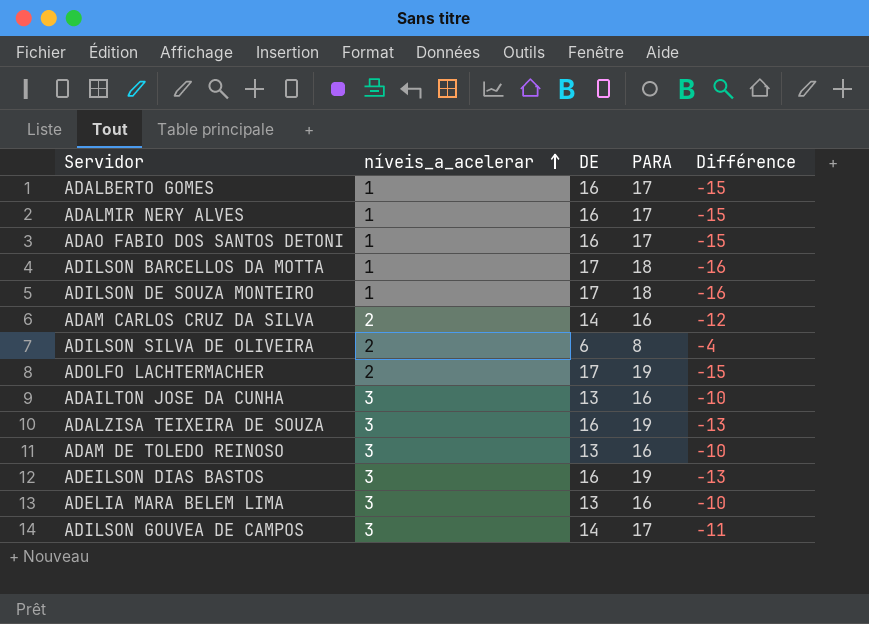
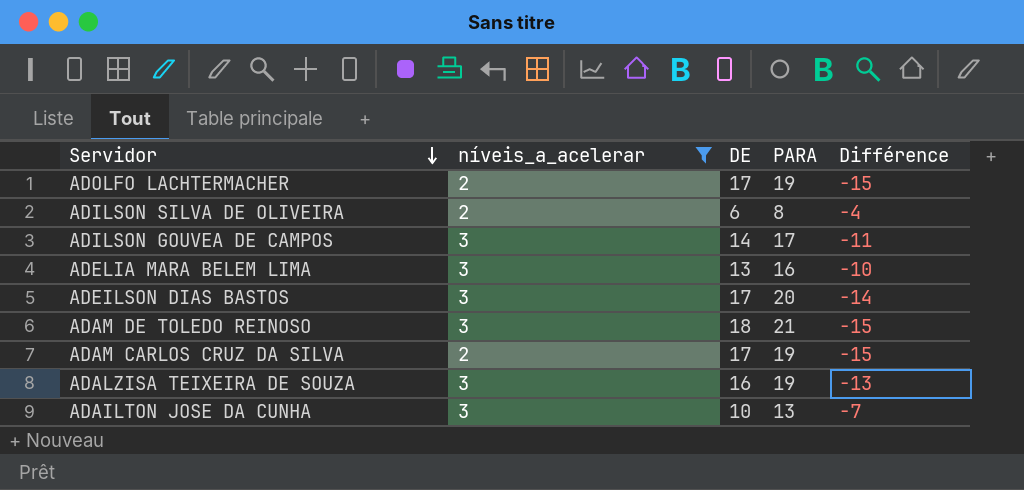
filter: none -> níveis_a_acelerar != 1
row order: níveis_a_acelerar ascending -> Servidor descending
ADEILSON DIAS BASTOS | DE: 16 -> 17
ADEILSON DIAS BASTOS | PARA: 19 -> 20
ADEILSON DIAS BASTOS | Différence: -13 -> -14
ADAM DE TOLEDO REINOSO | DE: 13 -> 18
ADAM DE TOLEDO REINOSO | PARA: 16 -> 21
ADAM DE TOLEDO REINOSO | Différence: -10 -> -15
ADAM CARLOS CRUZ DA SILVA | DE: 14 -> 17
ADAM CARLOS CRUZ DA SILVA | PARA: 16 -> 19
ADAM CARLOS CRUZ DA SILVA | Différence: -12 -> -15
ADAILTON JOSE DA CUNHA | DE: 13 -> 10
ADAILTON JOSE DA CUNHA | PARA: 16 -> 13
ADAILTON JOSE DA CUNHA | Différence: -10 -> -7

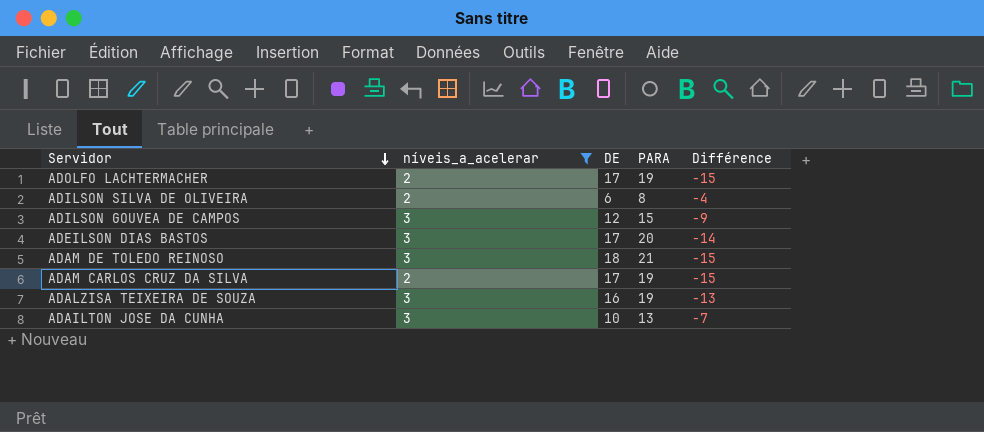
row ADELIA MARA BELEM LIMA: 3 | 13 | 16 | -10 -> none
ADILSON GOUVEA DE CAMPOS | DE: 14 -> 12
ADILSON GOUVEA DE CAMPOS | PARA: 17 -> 15
ADILSON GOUVEA DE CAMPOS | Différence: -11 -> -9

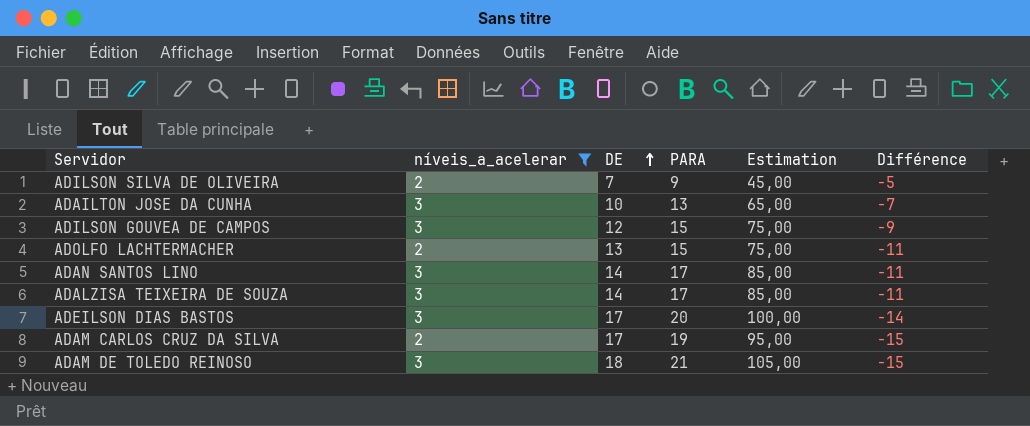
row order: Servidor descending -> DE ascending
column Estimation | formula: none -> [PARA] * 5
ADILSON SILVA DE OLIVEIRA | DE: 6 -> 7
ADILSON SILVA DE OLIVEIRA | PARA: 8 -> 9
ADILSON SILVA DE OLIVEIRA | Différence: -4 -> -5
ADOLFO LACHTERMACHER | DE: 17 -> 13
ADOLFO LACHTERMACHER | PARA: 19 -> 15
ADOLFO LACHTERMACHER | Différence: -15 -> -11
row ADAN SANTOS LINO: none -> 3 | 14 | 17 | 85,00 | -11
ADALZISA TEIXEIRA DE SOUZA | DE: 16 -> 14
ADALZISA TEIXEIRA DE SOUZA | PARA: 19 -> 17
ADALZISA TEIXEIRA DE SOUZA | Différence: -13 -> -11

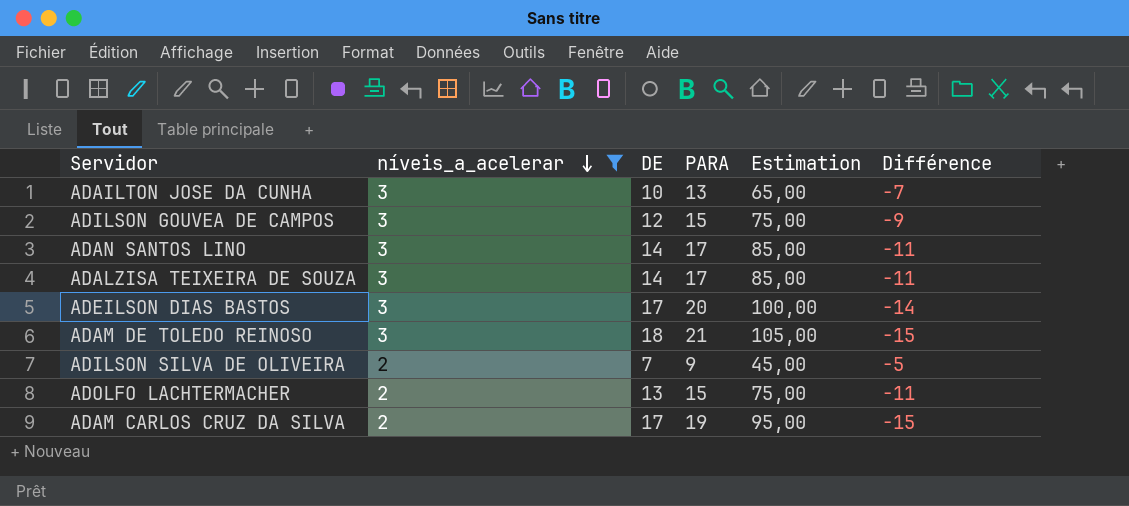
row order: DE ascending -> níveis_a_acelerar descending

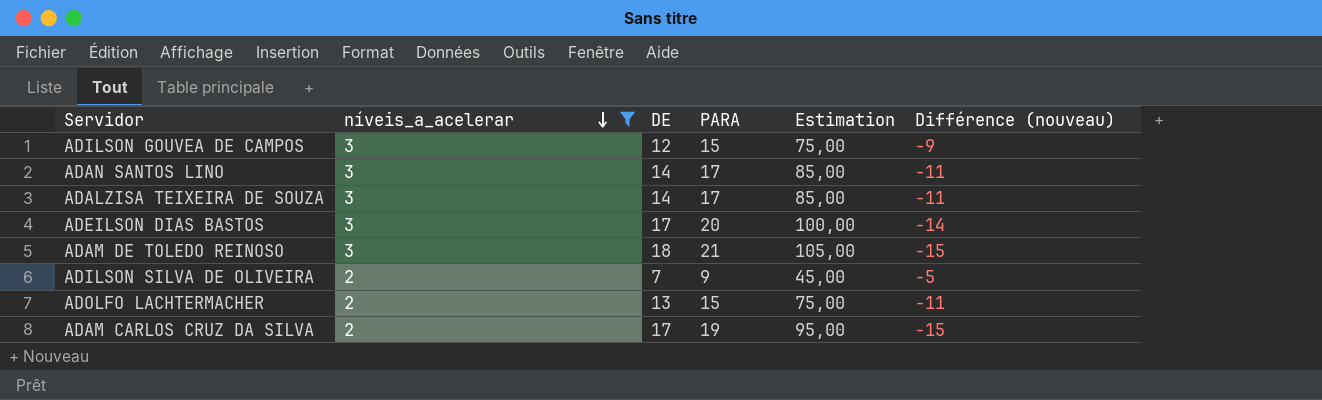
column name: Différence -> Différence (nouveau)
row ADAILTON JOSE DA CUNHA: 3 | 10 | 13 | 65,00 | -7 -> none

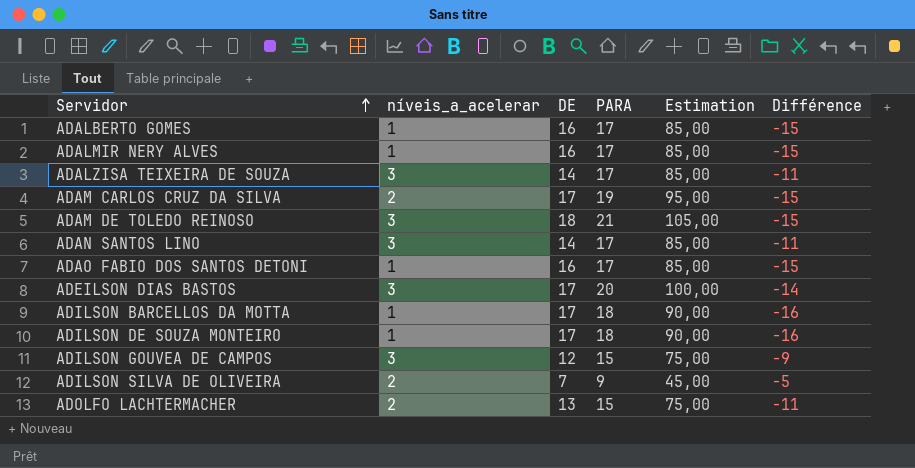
filter: níveis_a_acelerar != 1 -> none
row order: níveis_a_acelerar descending -> Servidor ascending
column name: Différence (nouveau) -> Différence

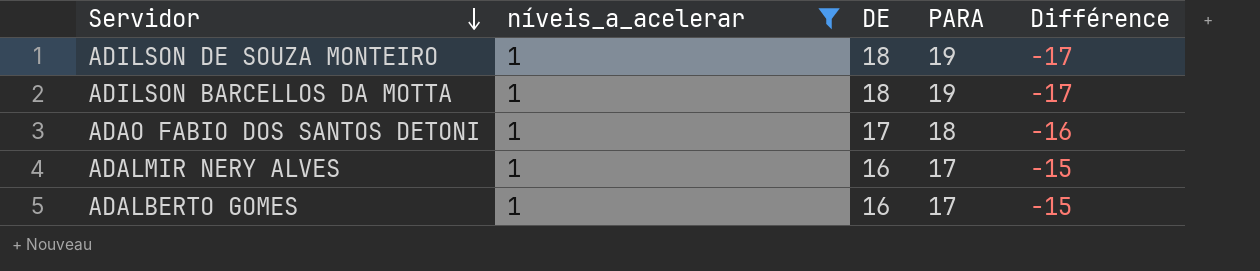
filter: none -> níveis_a_acelerar = 1
row order: Servidor ascending -> Servidor descending
column Estimation | formula: [PARA] * 5 -> none
ADILSON DE SOUZA MONTEIRO | DE: 17 -> 18
ADILSON DE SOUZA MONTEIRO | PARA: 18 -> 19
ADILSON DE SOUZA MONTEIRO | Différence: -16 -> -17
ADILSON BARCELLOS DA MOTTA | DE: 17 -> 18
ADILSON BARCELLOS DA MOTTA | PARA: 18 -> 19
ADILSON BARCELLOS DA MOTTA | Différence: -16 -> -17
ADAO FABIO DOS SANTOS DETONI | DE: 16 -> 17
ADAO FABIO DOS SANTOS DETONI | PARA: 17 -> 18
ADAO FABIO DOS SANTOS DETONI | Différence: -15 -> -16

